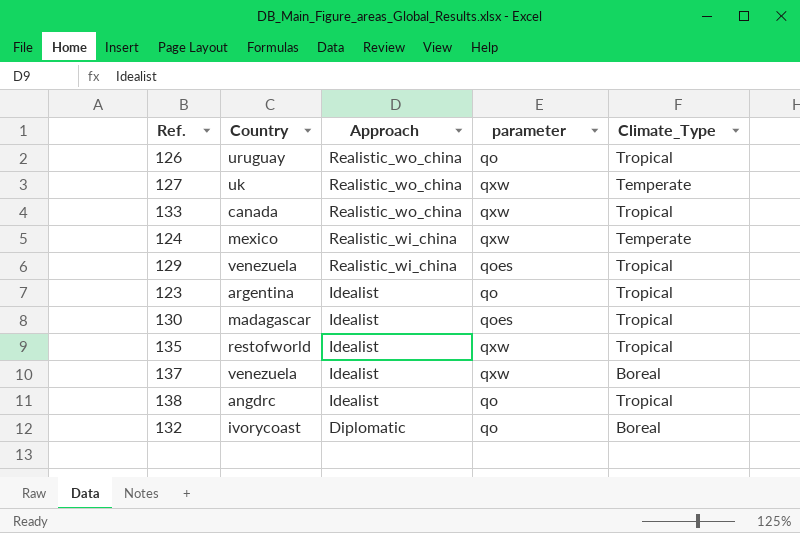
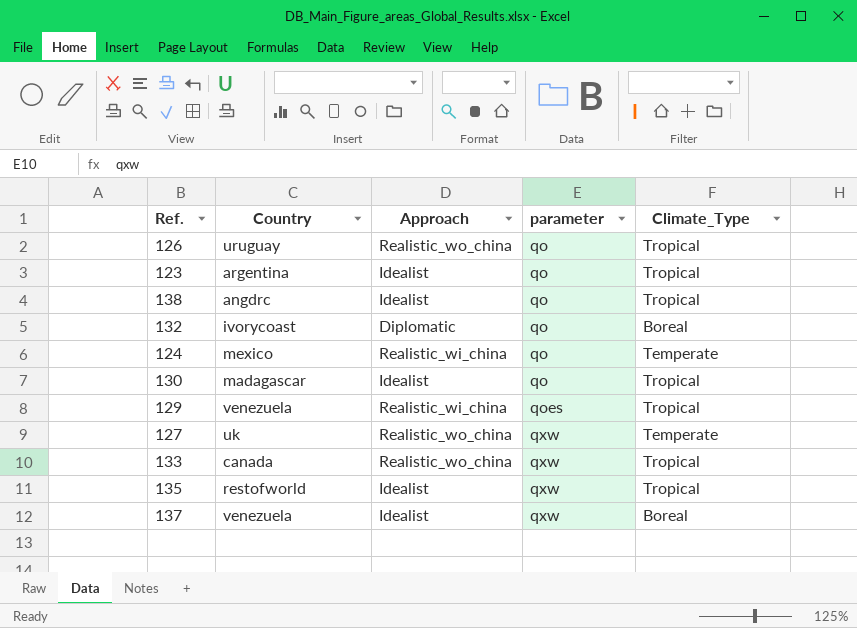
row order: Approach descending -> parameter ascending
124 | parameter: qxw -> qo
130 | parameter: qoes -> qo

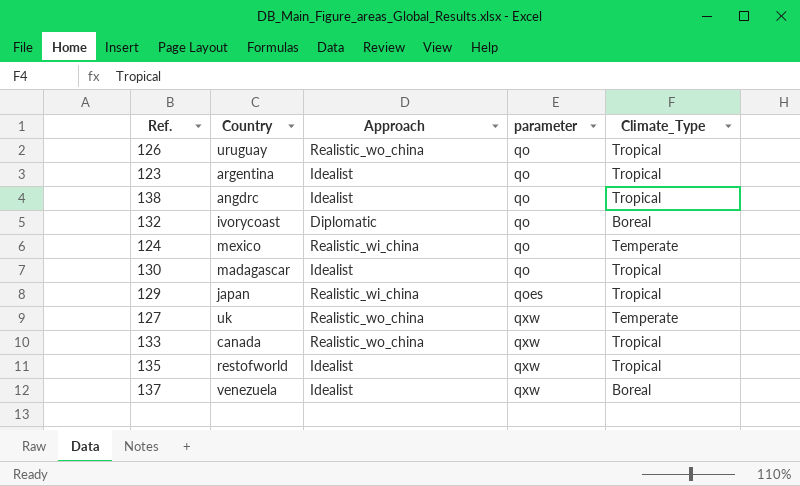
129 | Country: venezuela -> japan

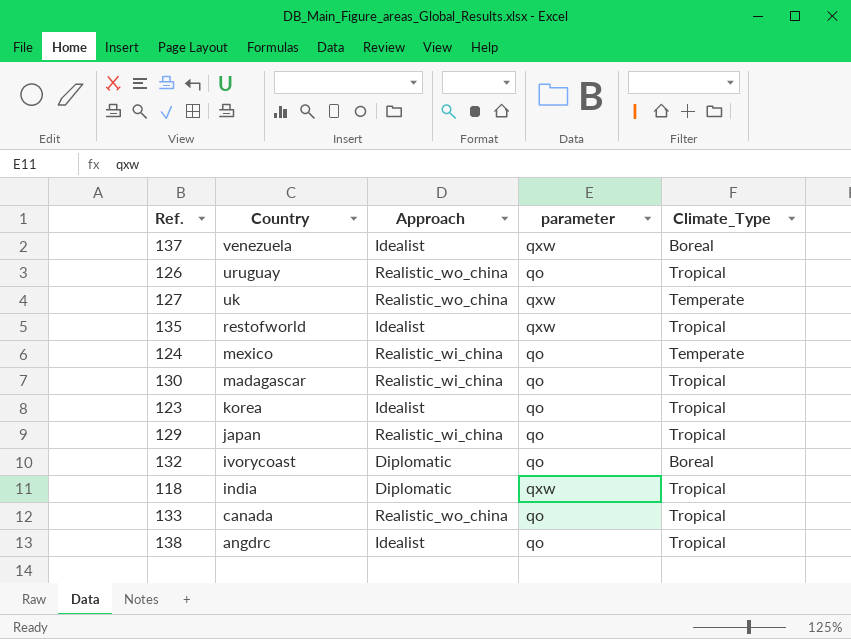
row order: parameter ascending -> Country descending
130 | Approach: Idealist -> Realistic_wi_china
123 | Country: argentina -> korea
129 | parameter: qoes -> qo
row 118: none -> india | Diplomatic | qxw | Tropical
133 | parameter: qxw -> qo

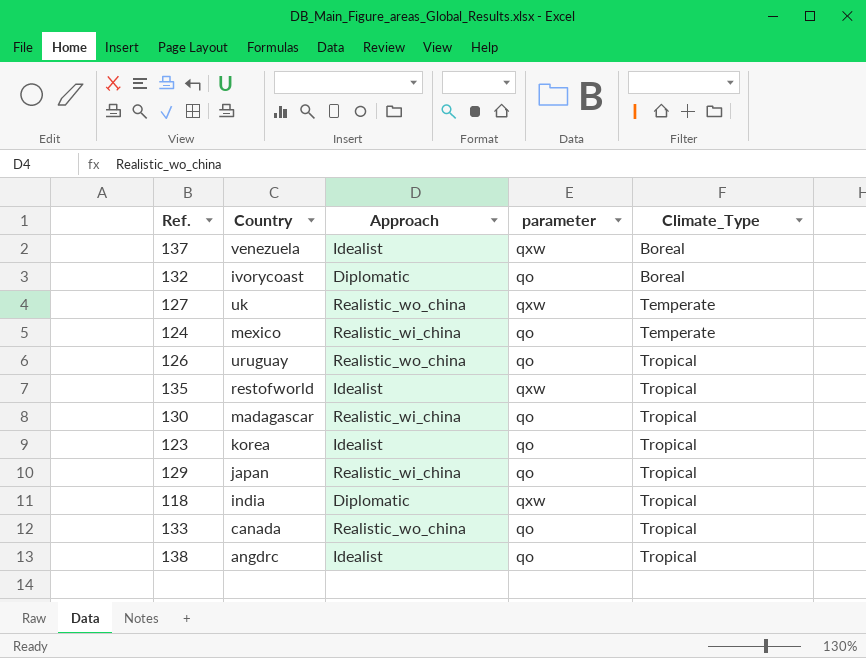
row order: Country descending -> Climate_Type ascending

